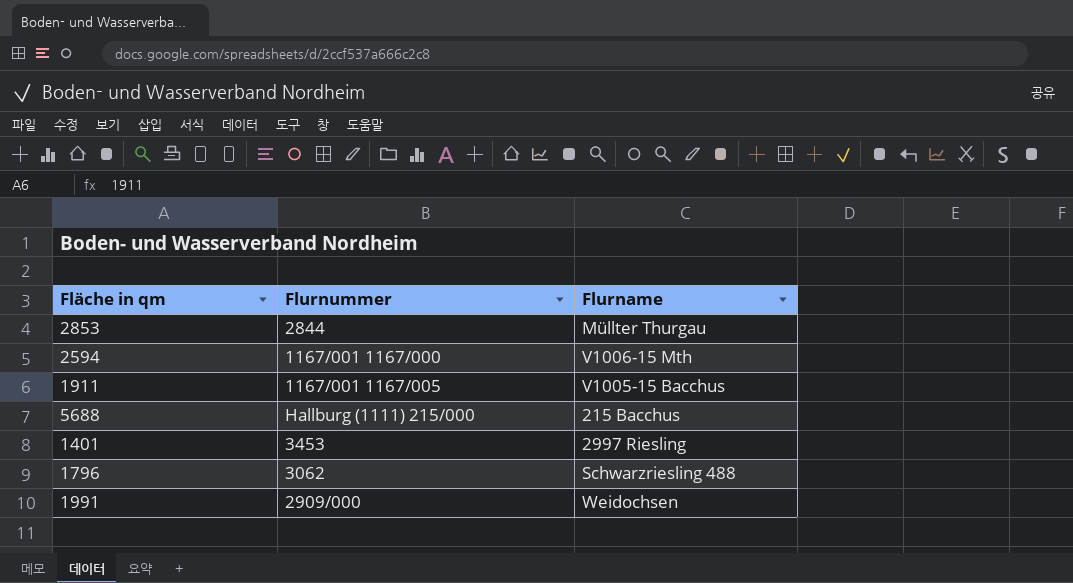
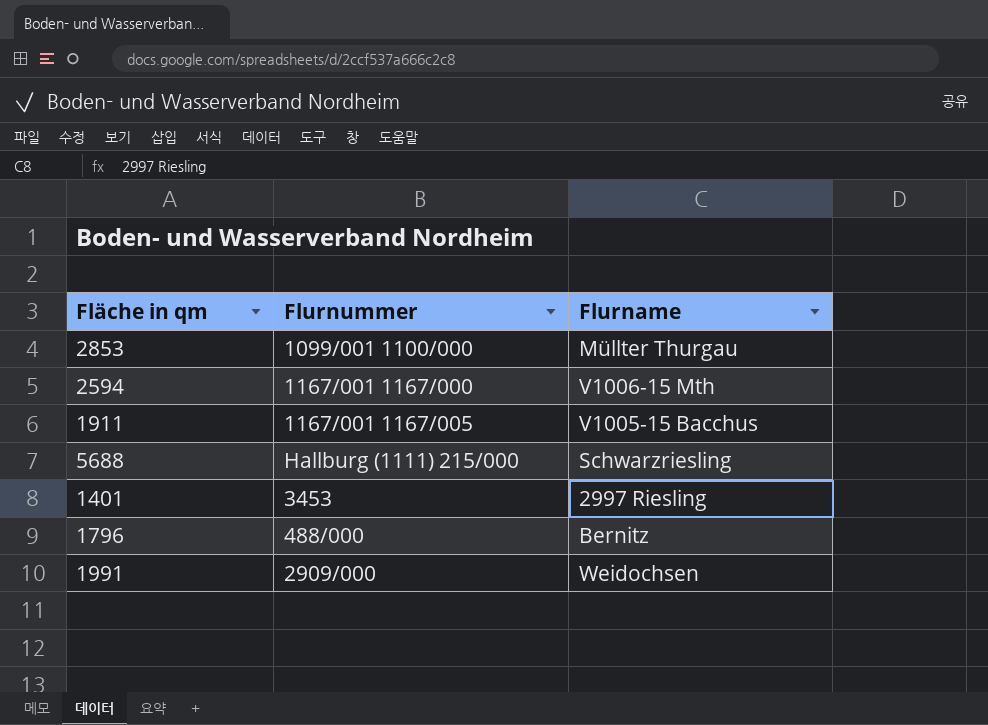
2853 | Flurnummer: 2844 -> 1099/001 1100/000
5688 | Flurname: 215 Bacchus -> Schwarzriesling
1796 | Flurnummer: 3062 -> 488/000
1796 | Flurname: Schwarzriesling 488 -> Bernitz

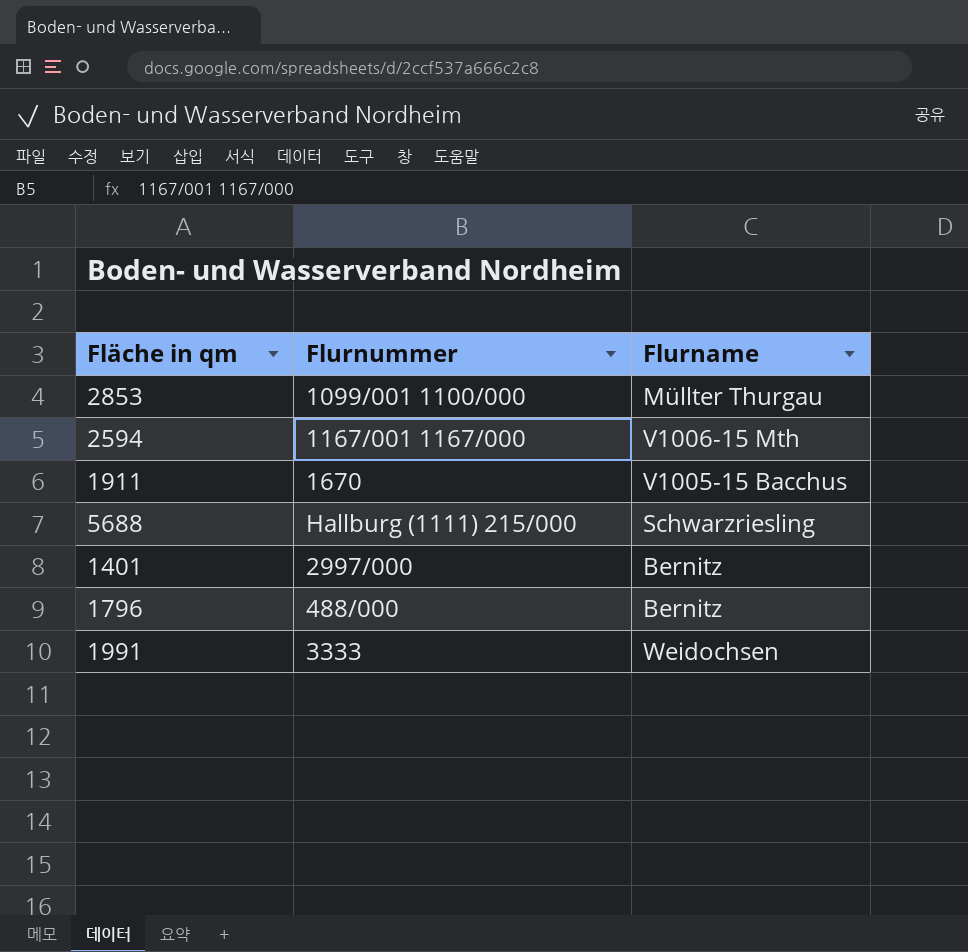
1911 | Flurnummer: 1167/001 1167/005 -> 1670
1401 | Flurnummer: 3453 -> 2997/000
1401 | Flurname: 2997 Riesling -> Bernitz
1991 | Flurnummer: 2909/000 -> 3333

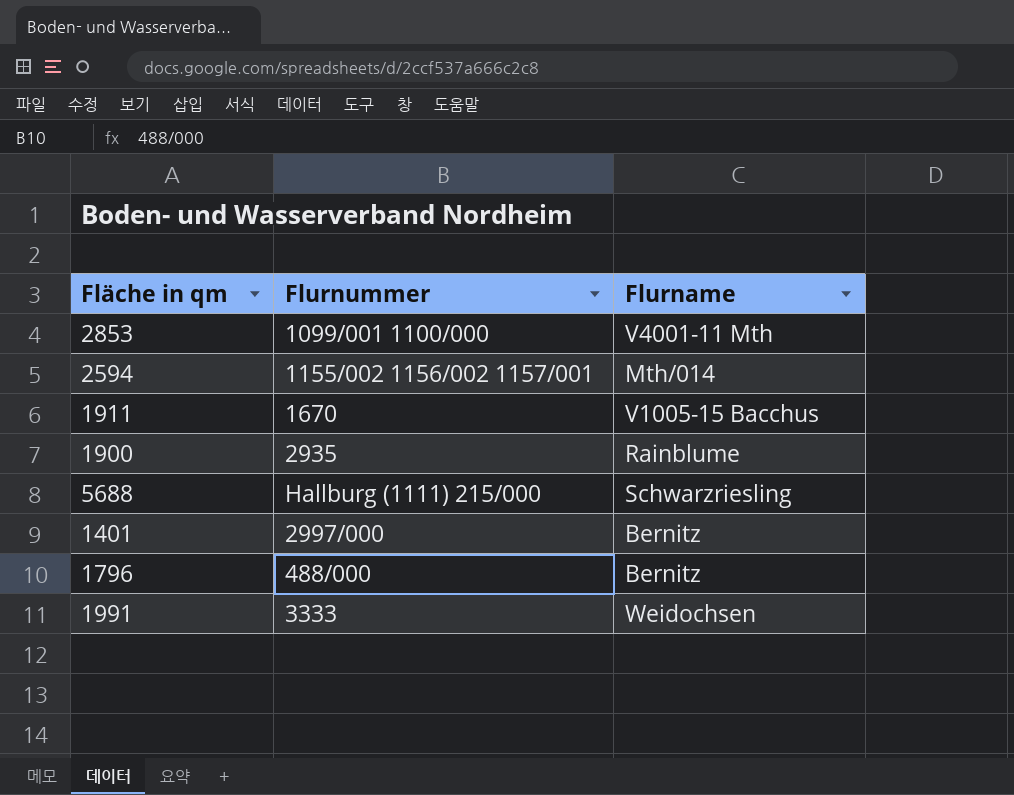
2853 | Flurname: Müllter Thurgau -> V4001-11 Mth
2594 | Flurnummer: 1167/001 1167/000 -> 1155/002 1156/002 1157/001
2594 | Flurname: V1006-15 Mth -> Mth/014
row 1900: none -> 2935 | Rainblume

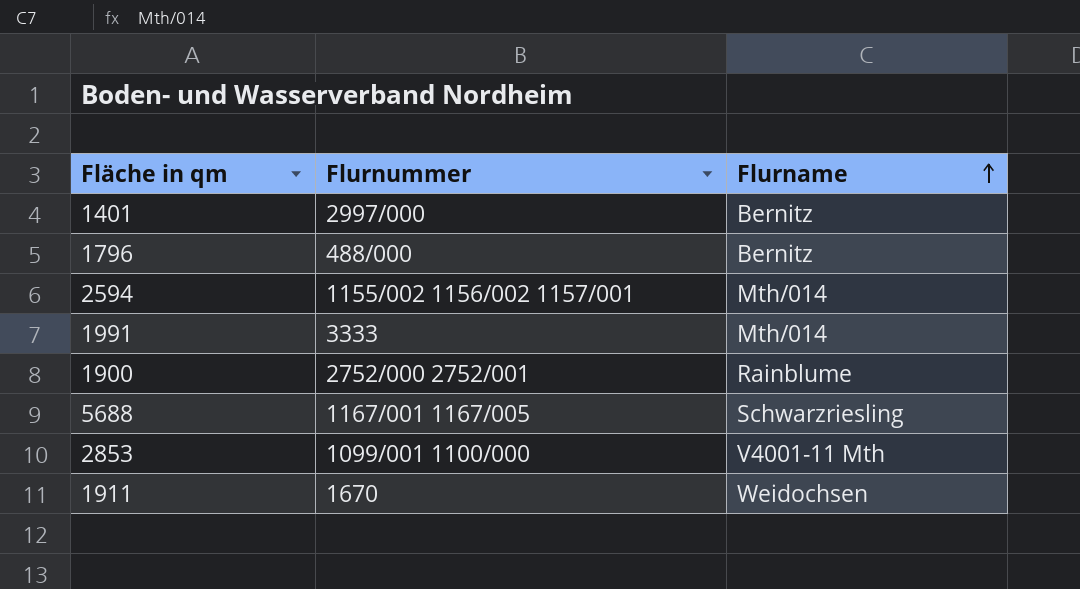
row order: none -> Flurname ascending
1991 | Flurname: Weidochsen -> Mth/014
1900 | Flurnummer: 2935 -> 2752/000 2752/001
5688 | Flurnummer: Hallburg (1111) 215/000 -> 1167/001 1167/005
1911 | Flurname: V1005-15 Bacchus -> Weidochsen

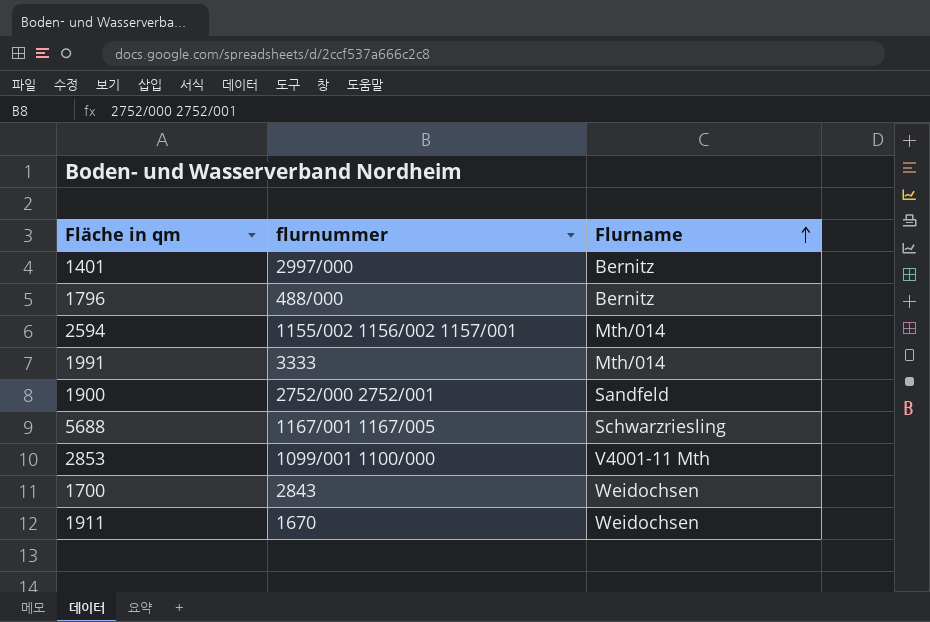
column name: Flurnummer -> flurnummer
1900 | Flurname: Rainblume -> Sandfeld
row 1700: none -> 2843 | Weidochsen

